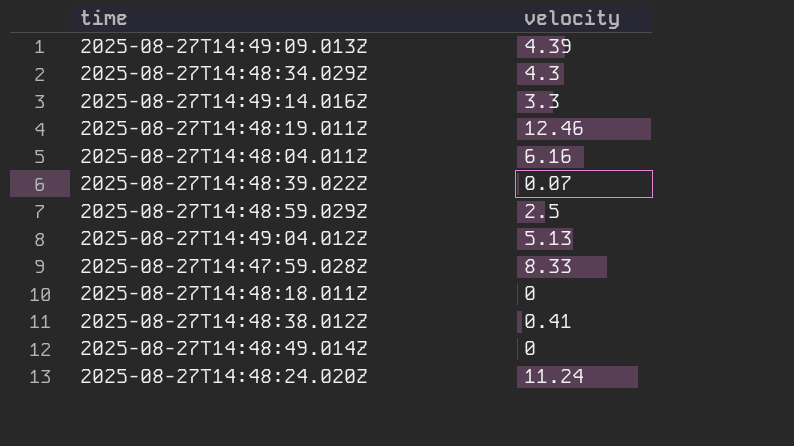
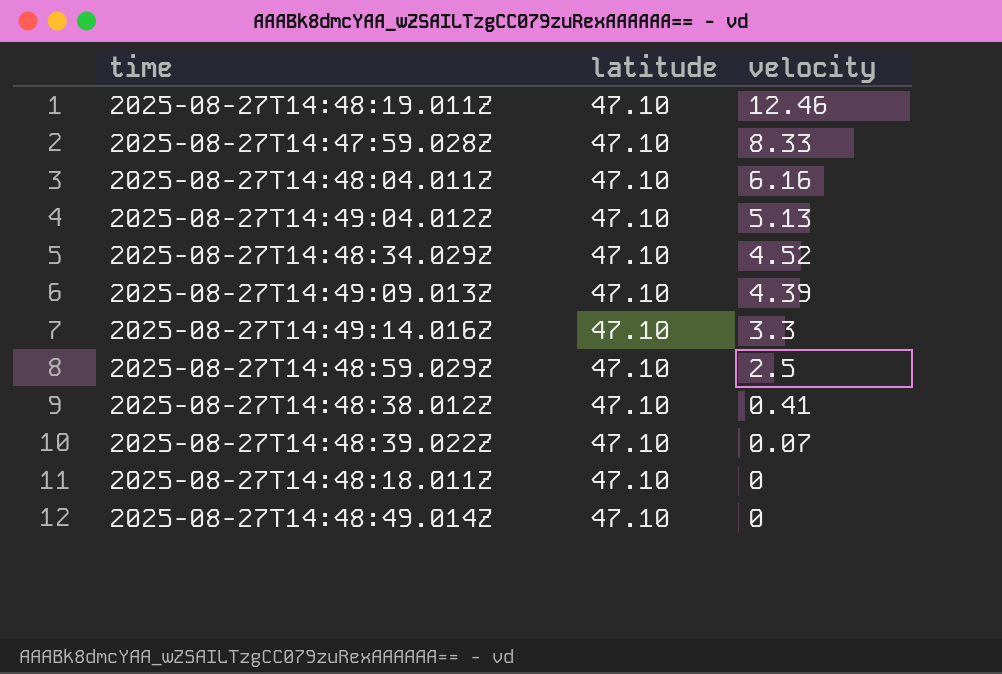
row order: none -> velocity descending
column latitude | position: none -> 2
row 2025-08-27T14:48:24.020Z: 11.24 -> none
2025-08-27T14:48:34.029Z | velocity: 4.3 -> 4.52

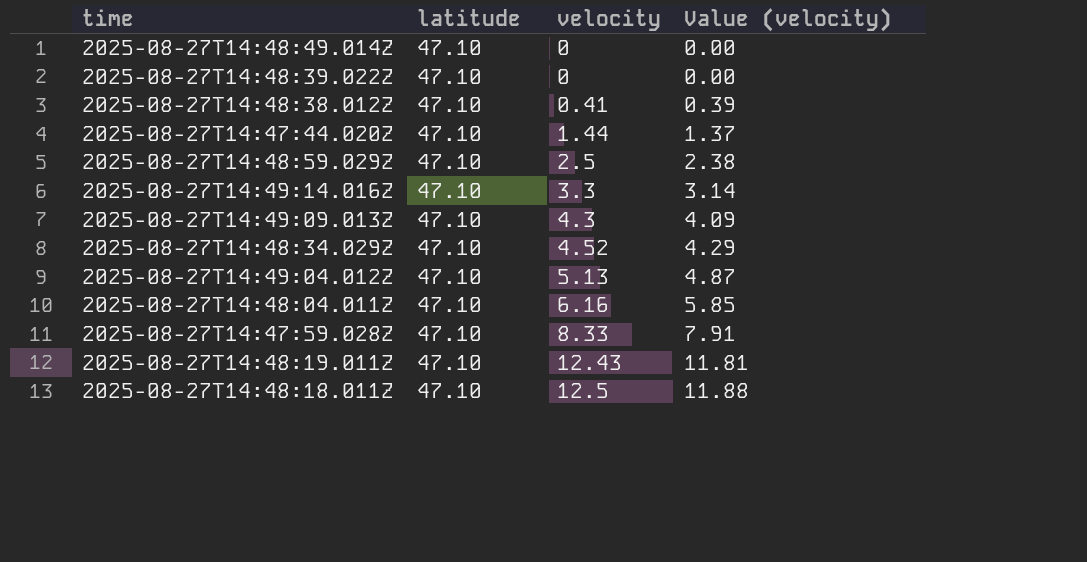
row order: velocity descending -> velocity ascending
column Value (velocity) | formula: none -> [velocity] * 0.95
2025-08-27T14:48:39.022Z | velocity: 0.07 -> 0
row 2025-08-27T14:47:44.020Z: none -> 47.10 | 1.44 | 1.37
2025-08-27T14:49:09.013Z | velocity: 4.39 -> 4.3
2025-08-27T14:48:19.011Z | velocity: 12.46 -> 12.43
2025-08-27T14:48:18.011Z | velocity: 0 -> 12.5

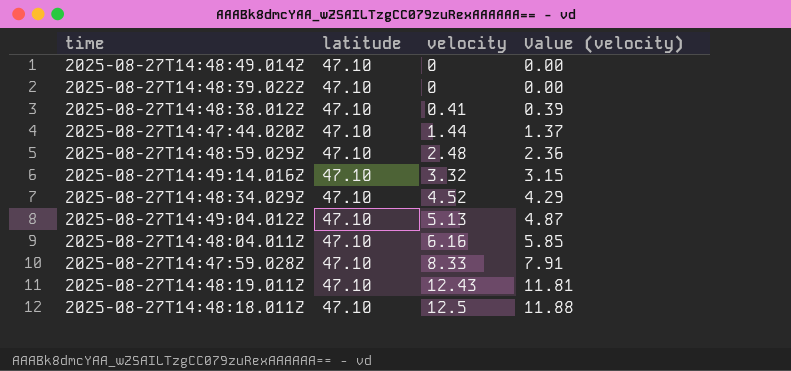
row 2025-08-27T14:49:09.013Z: 47.10 | 4.3 | 4.09 -> none
2025-08-27T14:48:59.029Z | velocity: 2.5 -> 2.48
2025-08-27T14:48:59.029Z | Value (velocity): 2.38 -> 2.36
2025-08-27T14:49:14.016Z | velocity: 3.3 -> 3.32
2025-08-27T14:49:14.016Z | Value (velocity): 3.14 -> 3.15

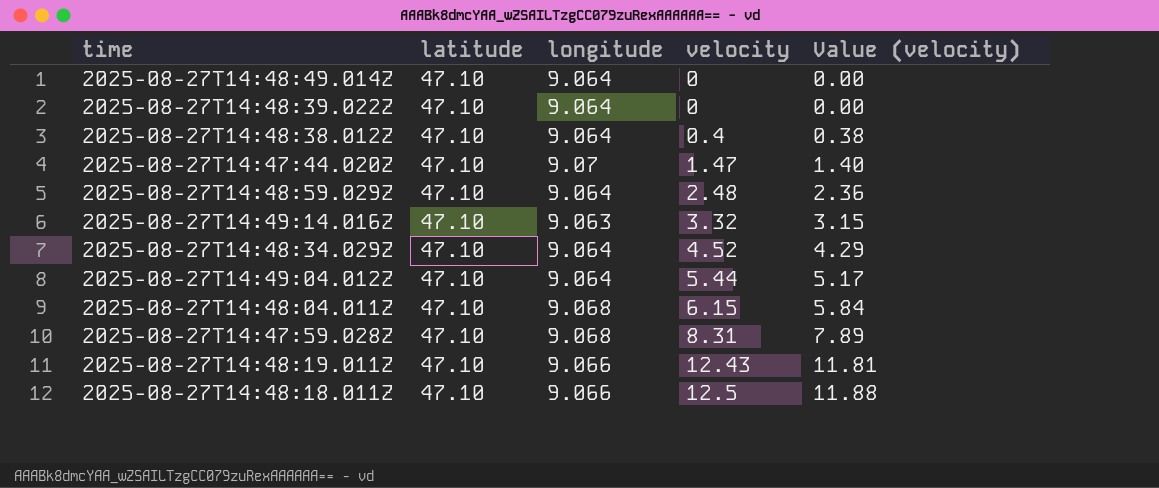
column longitude | position: none -> 3
2025-08-27T14:48:38.012Z | velocity: 0.41 -> 0.4
2025-08-27T14:48:38.012Z | Value (velocity): 0.39 -> 0.38
2025-08-27T14:47:44.020Z | velocity: 1.44 -> 1.47
2025-08-27T14:47:44.020Z | Value (velocity): 1.37 -> 1.40
2025-08-27T14:49:04.012Z | velocity: 5.13 -> 5.44
2025-08-27T14:49:04.012Z | Value (velocity): 4.87 -> 5.17
2025-08-27T14:48:04.011Z | velocity: 6.16 -> 6.15
2025-08-27T14:48:04.011Z | Value (velocity): 5.85 -> 5.84
2025-08-27T14:47:59.028Z | velocity: 8.33 -> 8.31
2025-08-27T14:47:59.028Z | Value (velocity): 7.91 -> 7.89

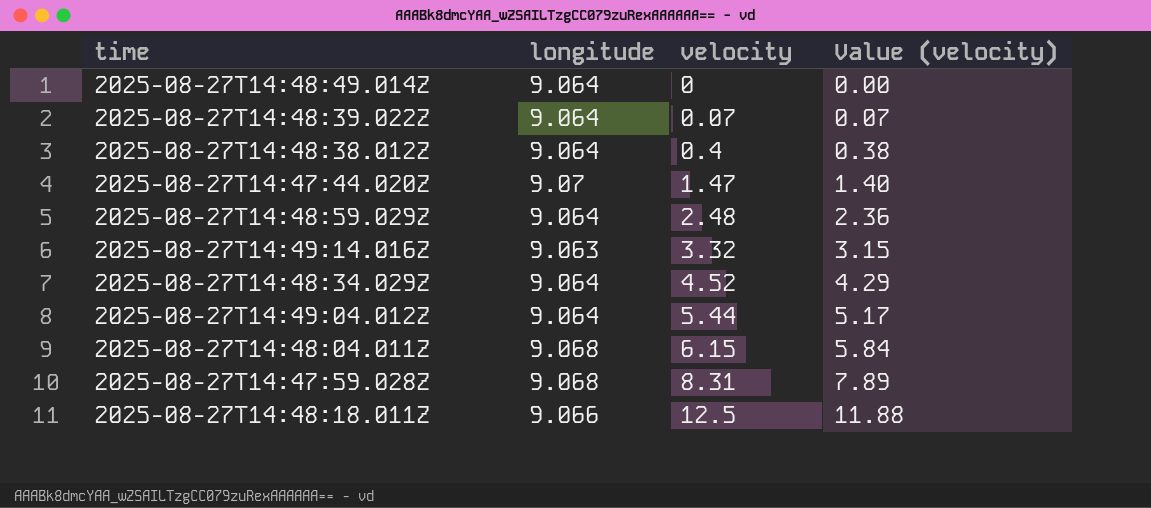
column latitude | position: 2 -> none
row 2025-08-27T14:48:19.011Z: 47.10 | 9.066 | 12.43 | 11.81 -> none
2025-08-27T14:48:39.022Z | velocity: 0 -> 0.07
2025-08-27T14:48:39.022Z | Value (velocity): 0.00 -> 0.07

